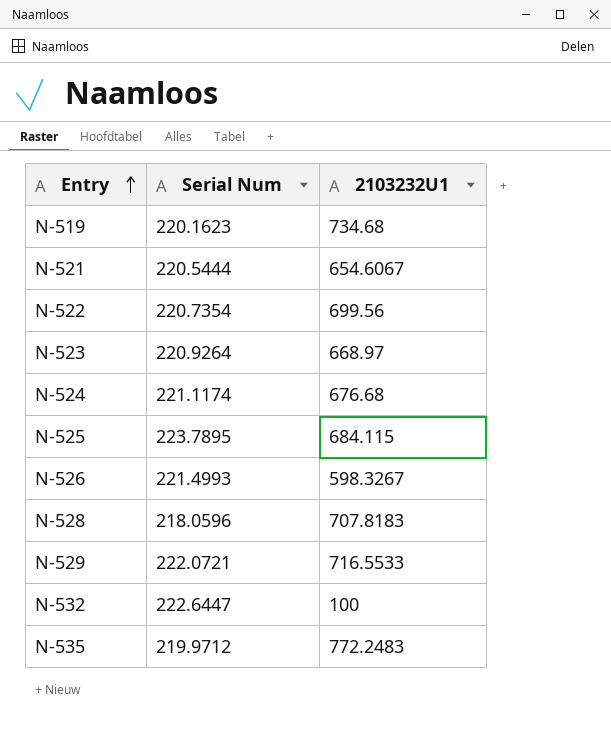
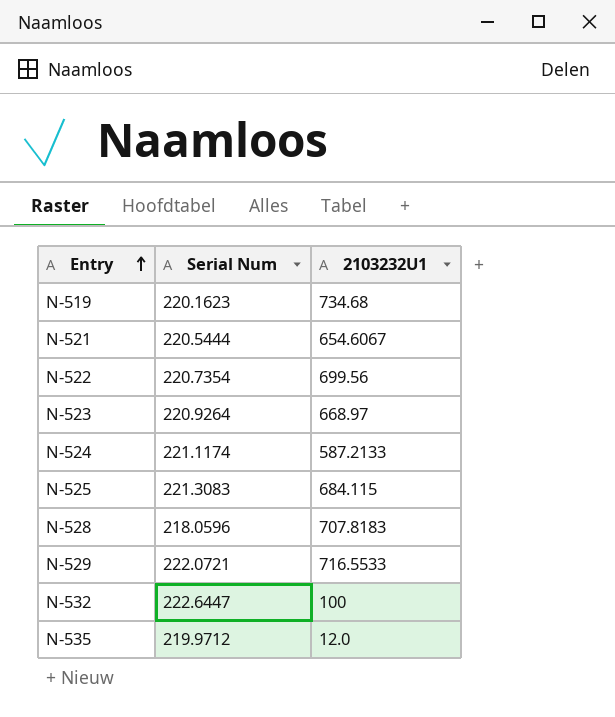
row N-526: 221.4993 | 598.3267 -> none
N-524 | 2103232U1: 676.68 -> 587.2133
N-525 | Serial Num: 223.7895 -> 221.3083
N-535 | 2103232U1: 772.2483 -> 12.0

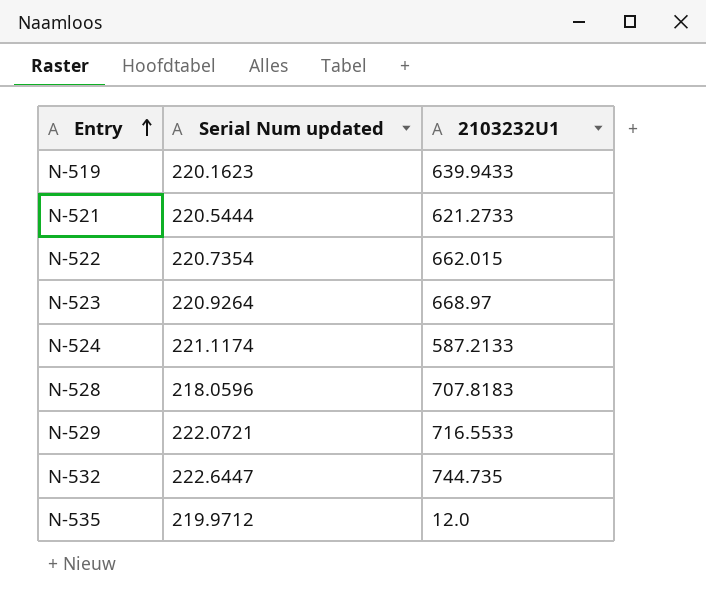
column name: Serial Num -> Serial Num updated
row N-525: 221.3083 | 684.115 -> none
N-519 | 2103232U1: 734.68 -> 639.9433
N-521 | 2103232U1: 654.6067 -> 621.2733
N-522 | 2103232U1: 699.56 -> 662.015
N-532 | 2103232U1: 100 -> 744.735

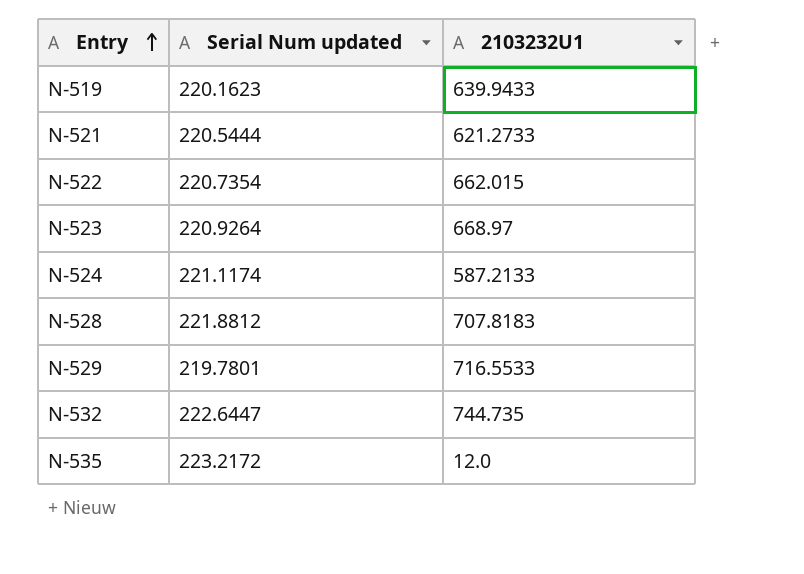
N-528 | Serial Num updated: 218.0596 -> 221.8812
N-529 | Serial Num updated: 222.0721 -> 219.7801
N-535 | Serial Num updated: 219.9712 -> 223.2172

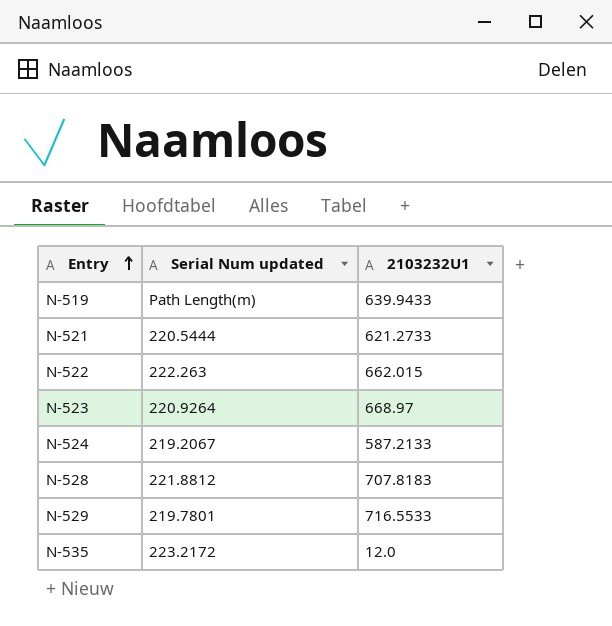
row N-532: 222.6447 | 744.735 -> none
N-519 | Serial Num updated: 220.1623 -> Path Length(m)
N-522 | Serial Num updated: 220.7354 -> 222.263
N-524 | Serial Num updated: 221.1174 -> 219.2067

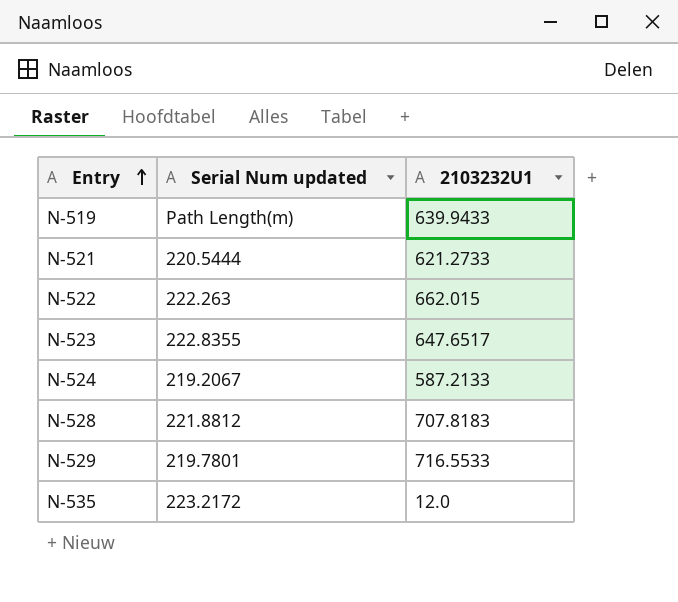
N-523 | Serial Num updated: 220.9264 -> 222.8355
N-523 | 2103232U1: 668.97 -> 647.6517

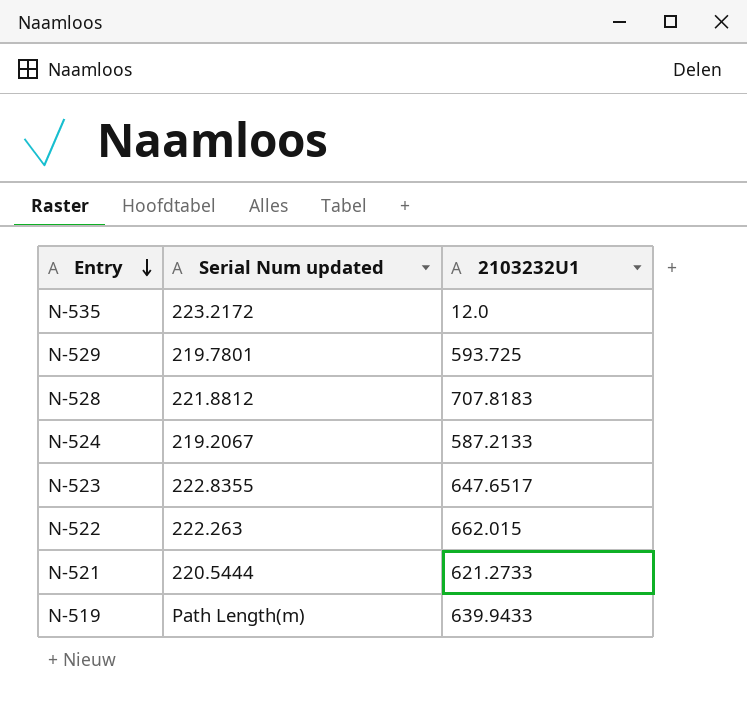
row order: Entry ascending -> Entry descending
N-529 | 2103232U1: 716.5533 -> 593.725

